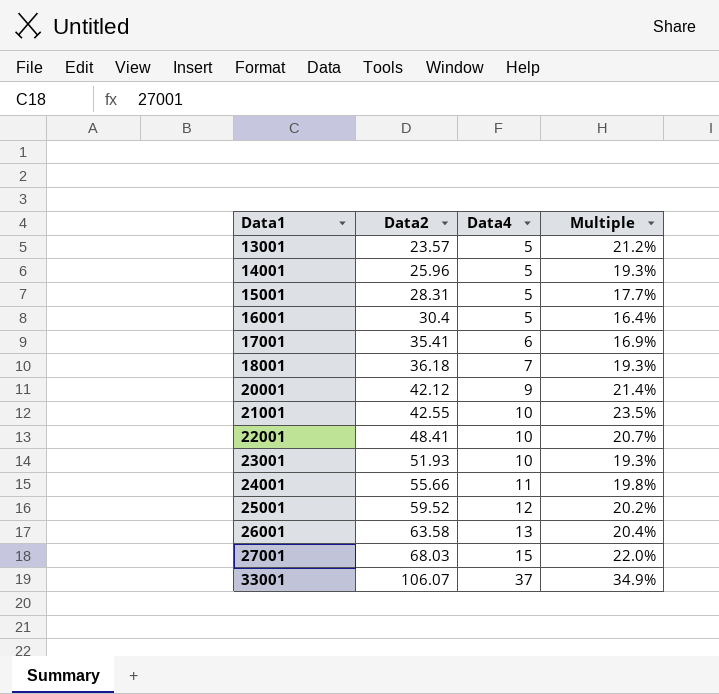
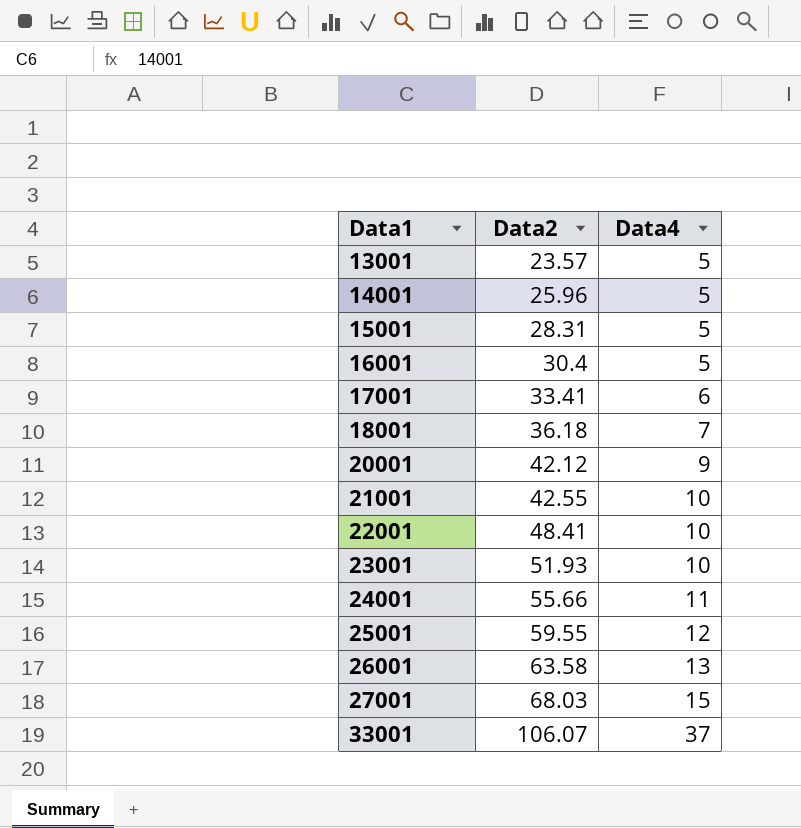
column Multiple | formula: [Data4] / [Data2] -> none
17001 | Data2: 35.41 -> 33.41
25001 | Data2: 59.52 -> 59.55

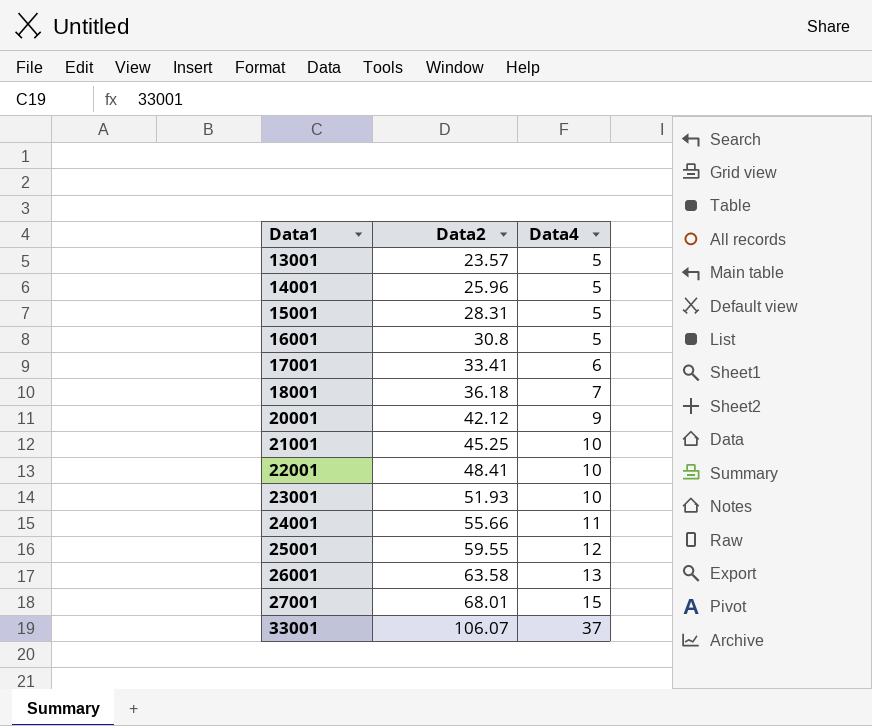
16001 | Data2: 30.4 -> 30.8
21001 | Data2: 42.55 -> 45.25
27001 | Data2: 68.03 -> 68.01

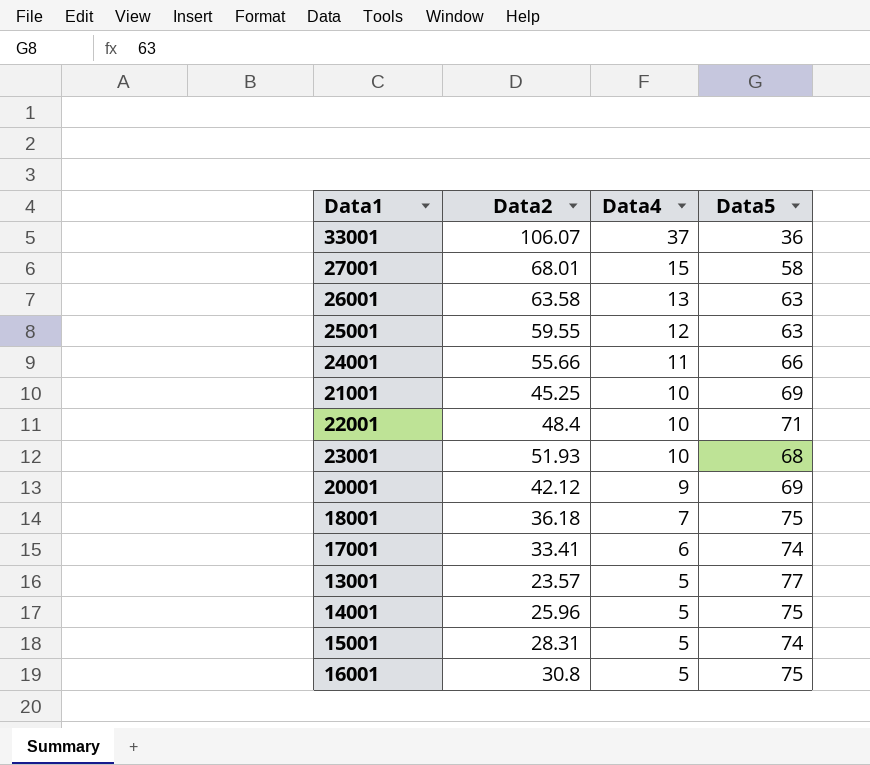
row order: Data1 ascending -> Data4 descending
column Data5 | position: none -> 4
22001 | Data2: 48.41 -> 48.4

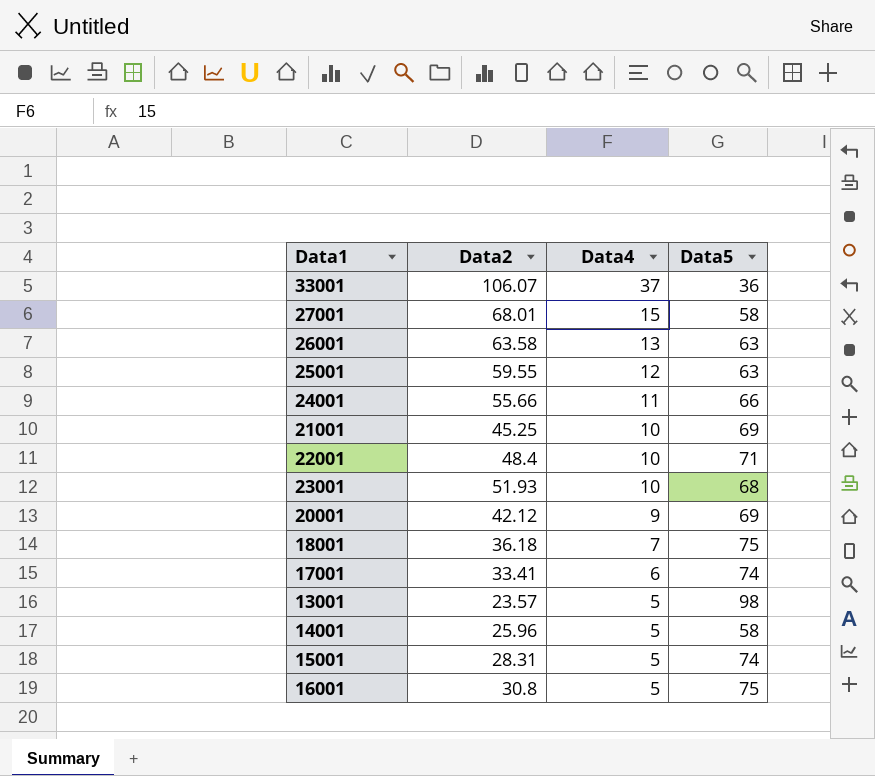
13001 | Data5: 77 -> 98
14001 | Data5: 75 -> 58

